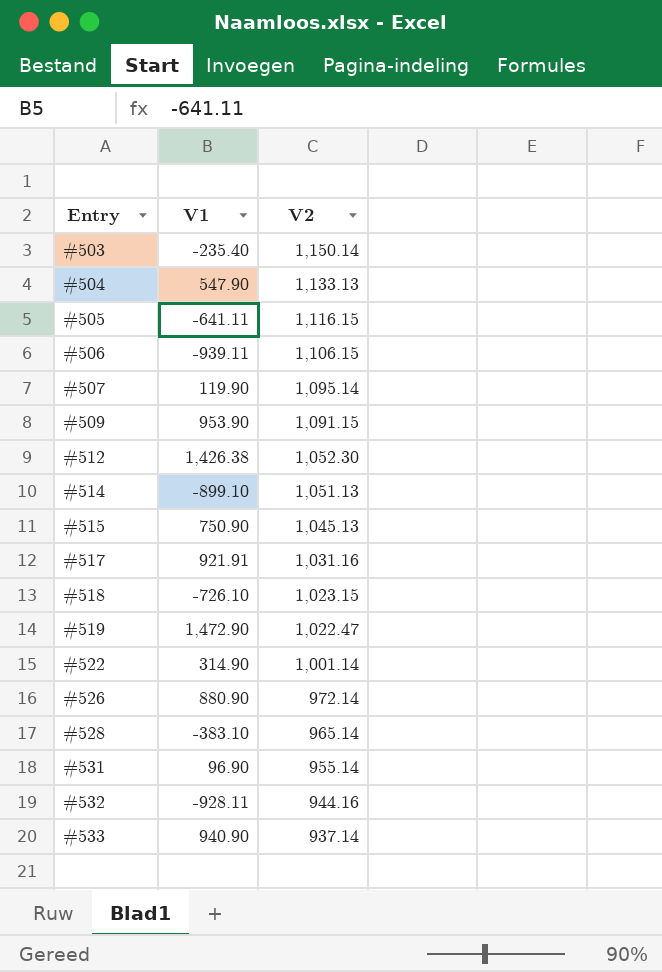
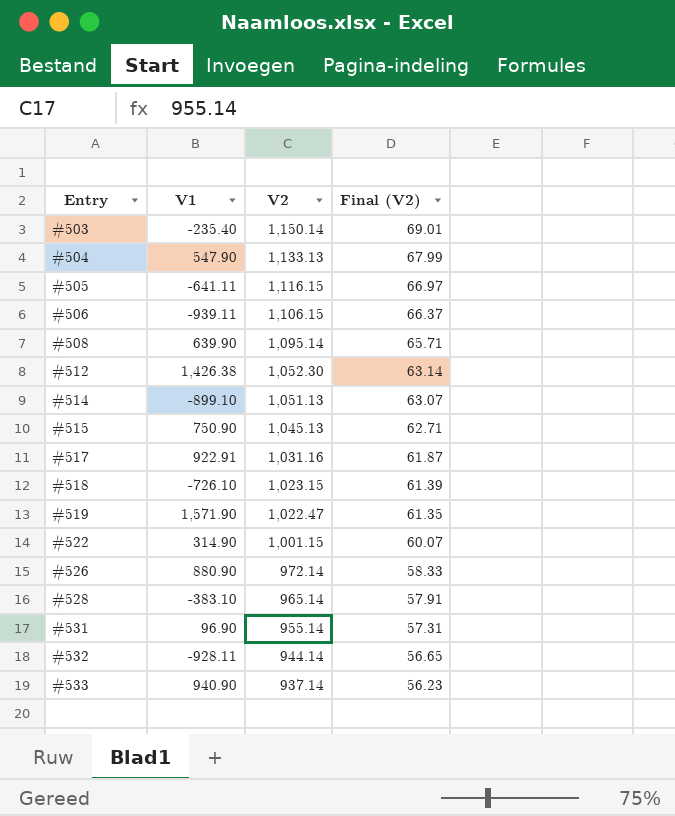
column Final (V2) | formula: none -> [V2] * 0.06
row #507: 119.90 | 1,095.14 -> none
row #509: 953.90 | 1,091.15 -> none
row #508: none -> 639.90 | 1,095.14 | 65.71
#517 | V1: 921.91 -> 922.91
#519 | V1: 1,472.90 -> 1,571.90
#522 | V2: 1,001.14 -> 1,001.15
#532 | V2: 944.16 -> 944.14

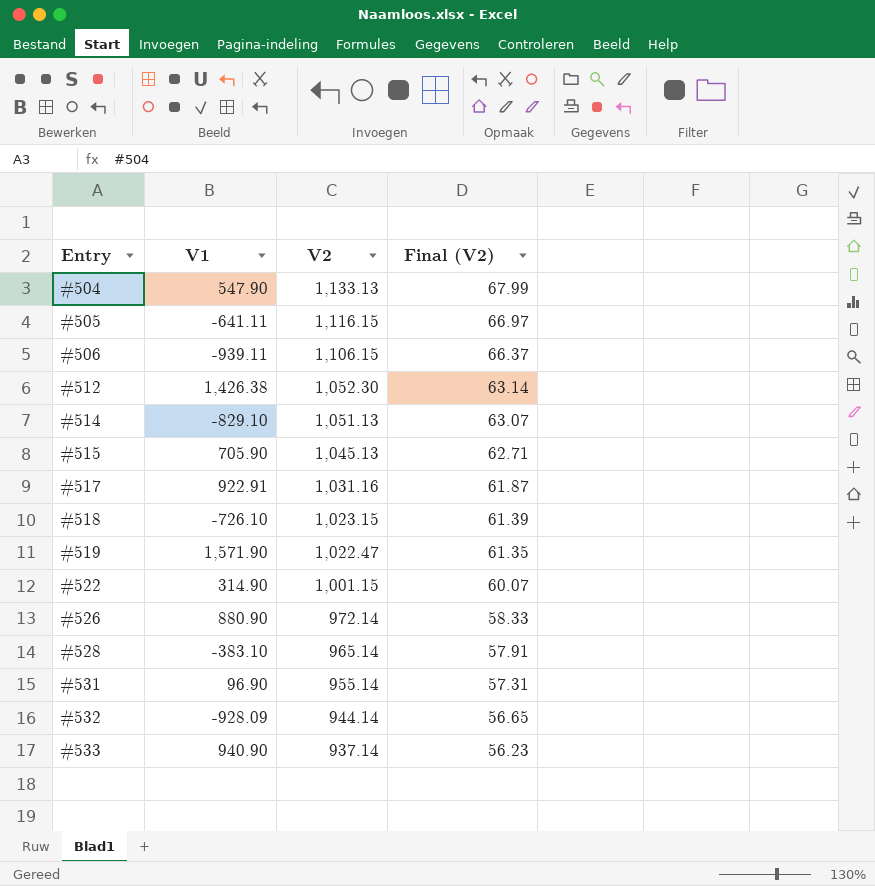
row #503: -235.40 | 1,150.14 | 69.01 -> none
row #508: 639.90 | 1,095.14 | 65.71 -> none
#514 | V1: -899.10 -> -829.10
#515 | V1: 750.90 -> 705.90
#532 | V1: -928.11 -> -928.09

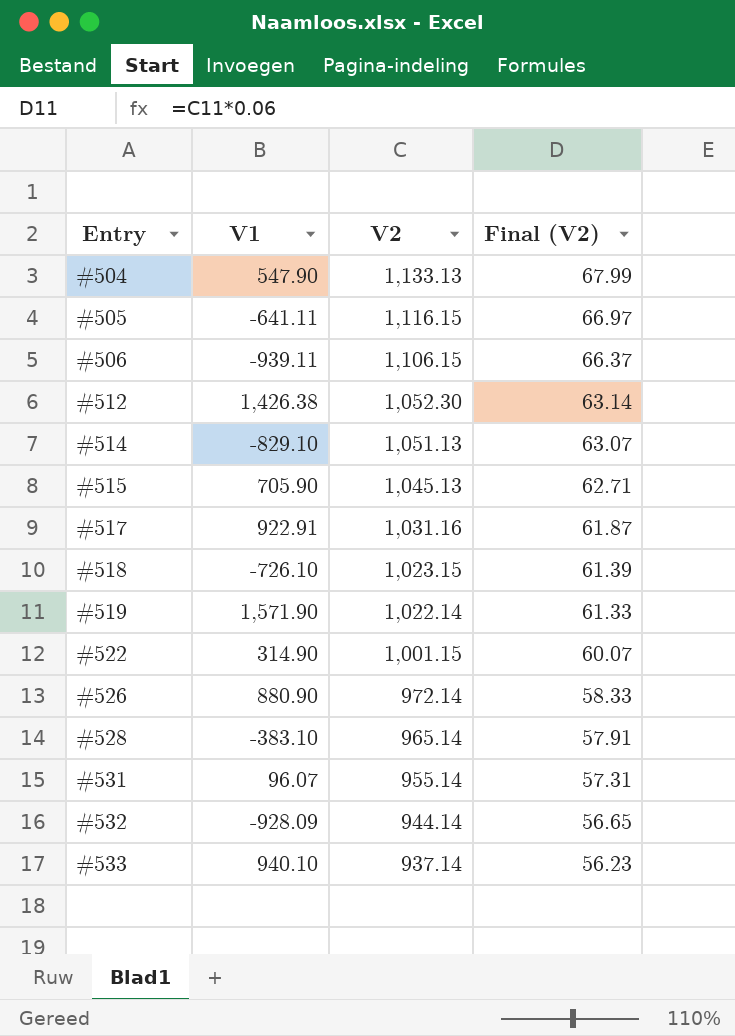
#519 | V2: 1,022.47 -> 1,022.14
#519 | Final (V2): 61.35 -> 61.33
#531 | V1: 96.90 -> 96.07
#533 | V1: 940.90 -> 940.10

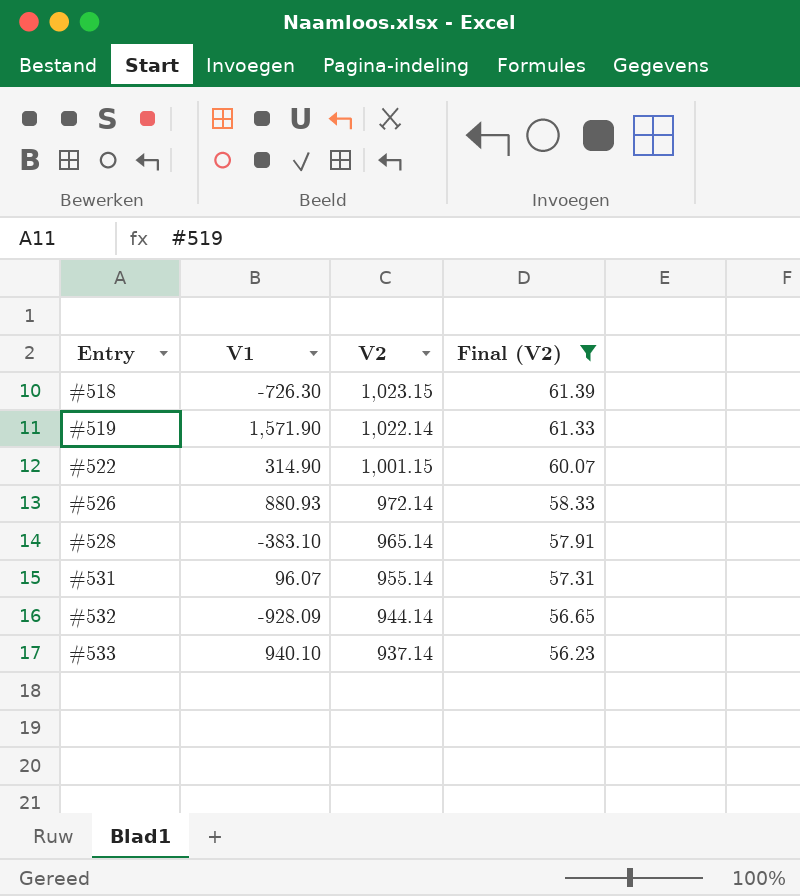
filter: none -> Final (V2) <= 61.39
#518 | V1: -726.10 -> -726.30
#526 | V1: 880.90 -> 880.93

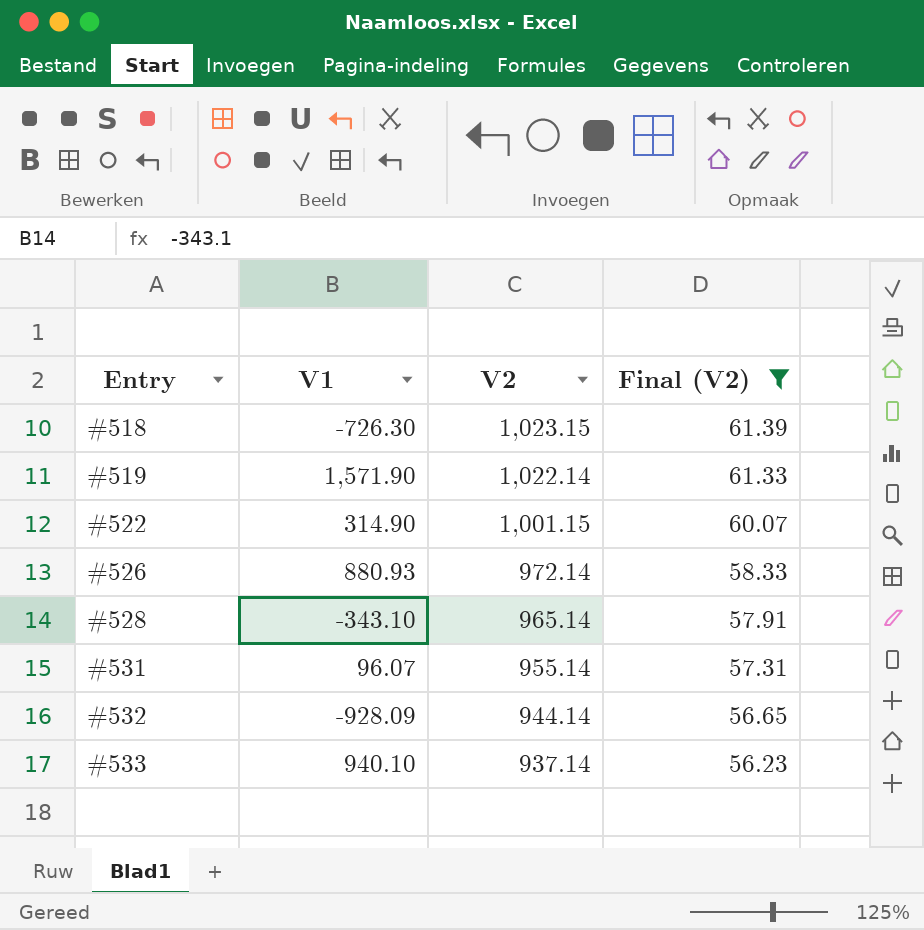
#528 | V1: -383.10 -> -343.10

